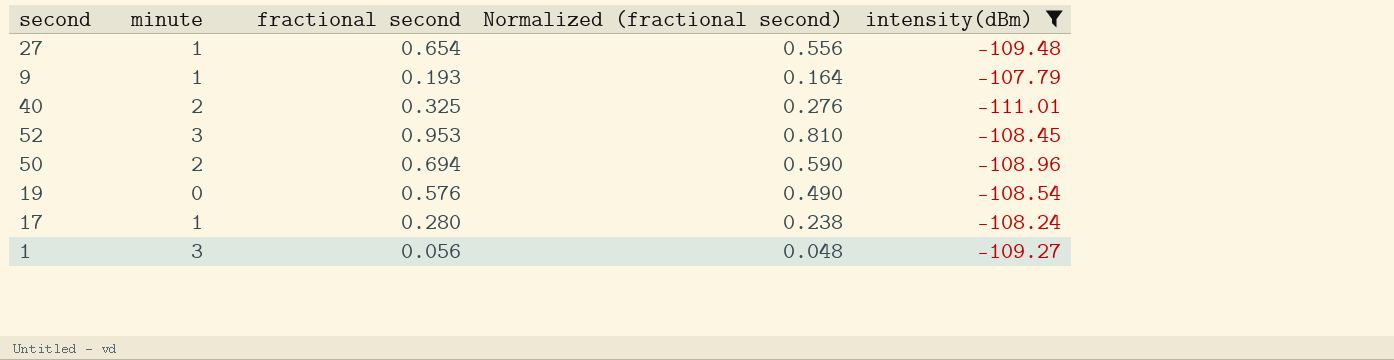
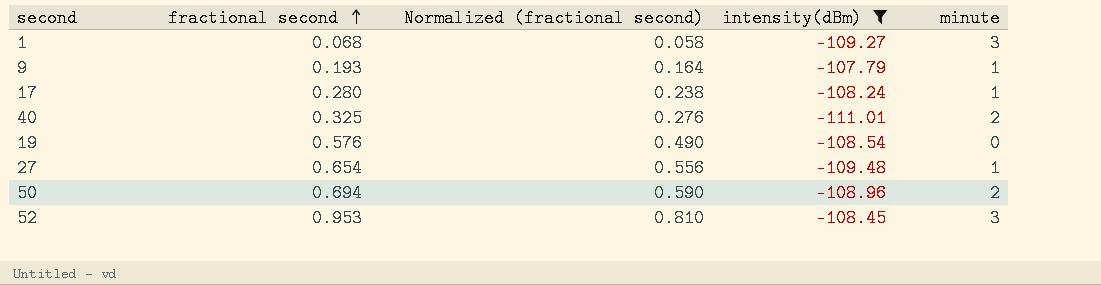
row order: none -> fractional second ascending
column minute | position: 2 -> 5
1 | fractional second: 0.056 -> 0.068
1 | Normalized (fractional second): 0.048 -> 0.058

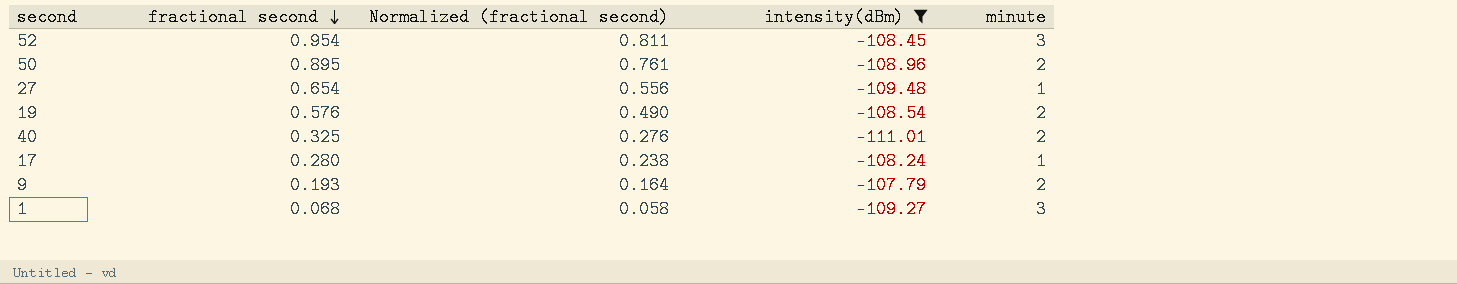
row order: fractional second ascending -> fractional second descending
52 | fractional second: 0.953 -> 0.954
52 | Normalized (fractional second): 0.810 -> 0.811
50 | fractional second: 0.694 -> 0.895
50 | Normalized (fractional second): 0.590 -> 0.761
19 | minute: 0 -> 2
9 | minute: 1 -> 2

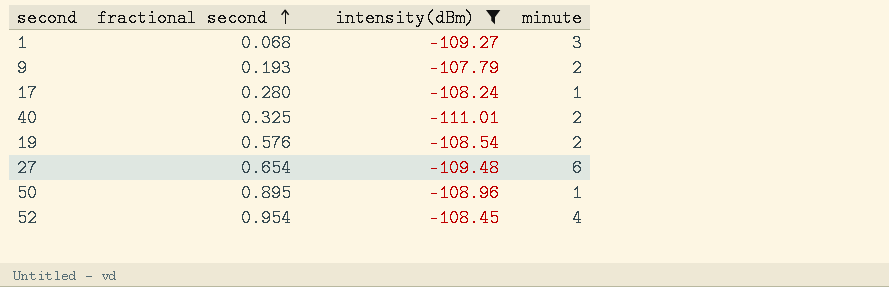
row order: fractional second descending -> fractional second ascending
column Normalized (fractional second) | formula: [fractional second] * 0.85 -> none
27 | minute: 1 -> 6
50 | minute: 2 -> 1
52 | minute: 3 -> 4

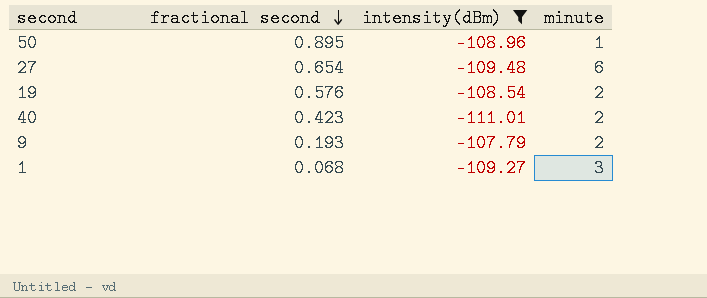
row order: fractional second ascending -> fractional second descending
row 17: 0.280 | -108.24 | 1 -> none
row 52: 0.954 | -108.45 | 4 -> none
40 | fractional second: 0.325 -> 0.423

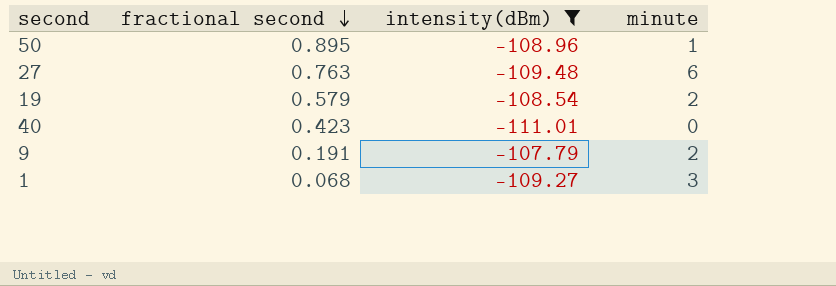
27 | fractional second: 0.654 -> 0.763
19 | fractional second: 0.576 -> 0.579
40 | minute: 2 -> 0
9 | fractional second: 0.193 -> 0.191

